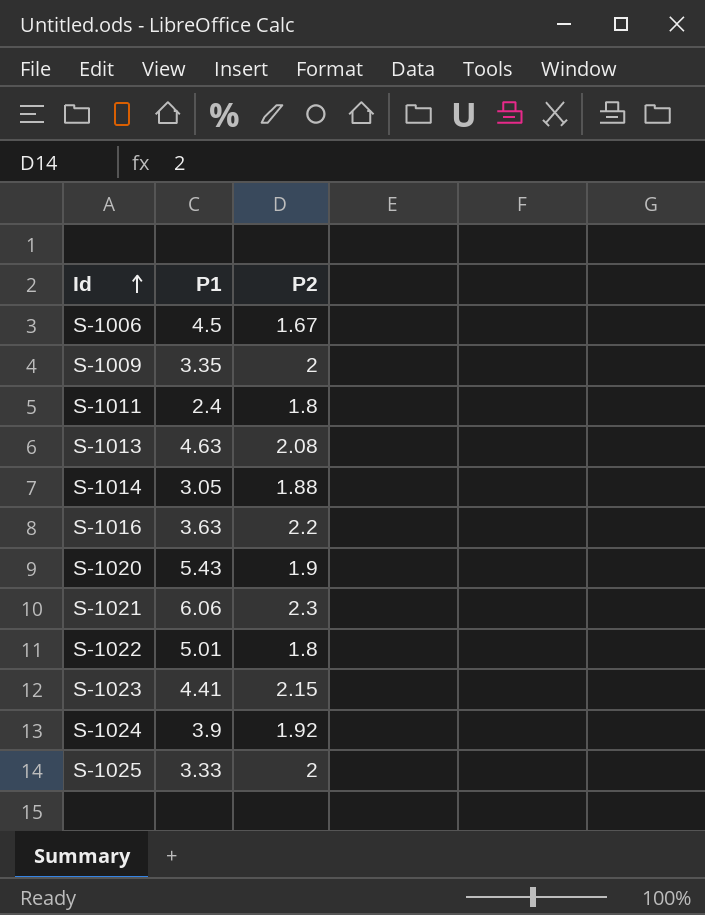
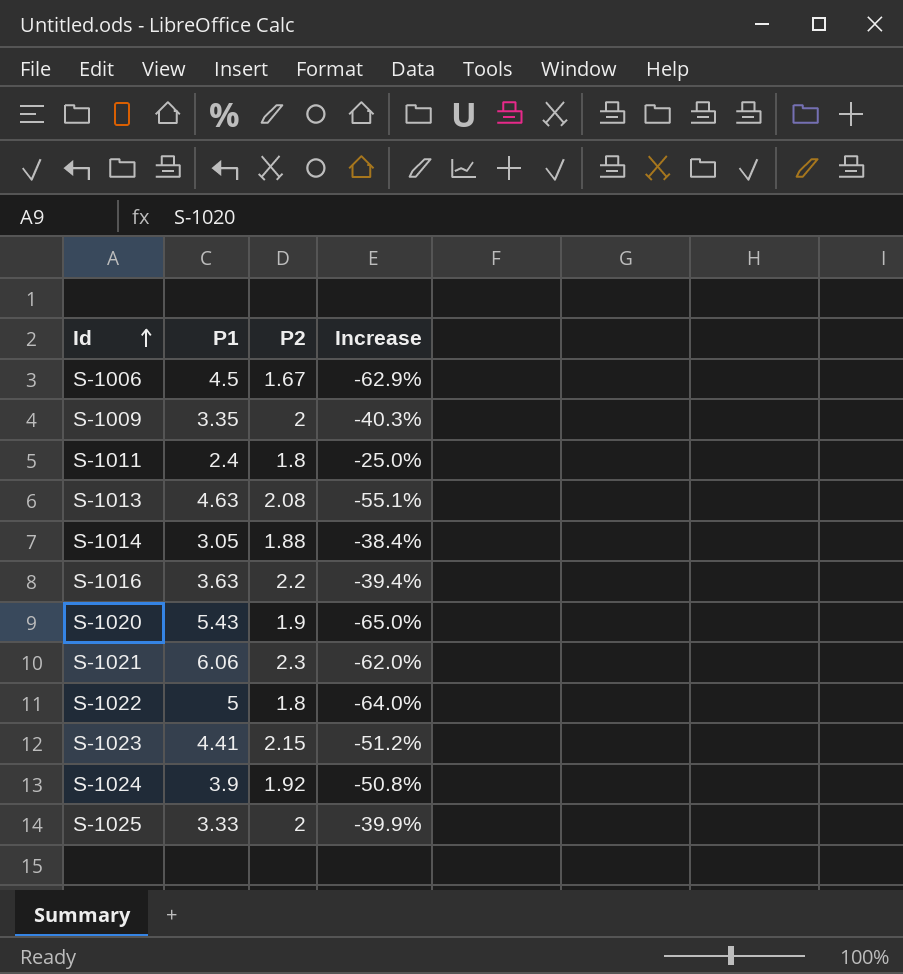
column Increase | formula: none -> ([P2] - [P1]) / [P1]
S-1022 | P1: 5.01 -> 5

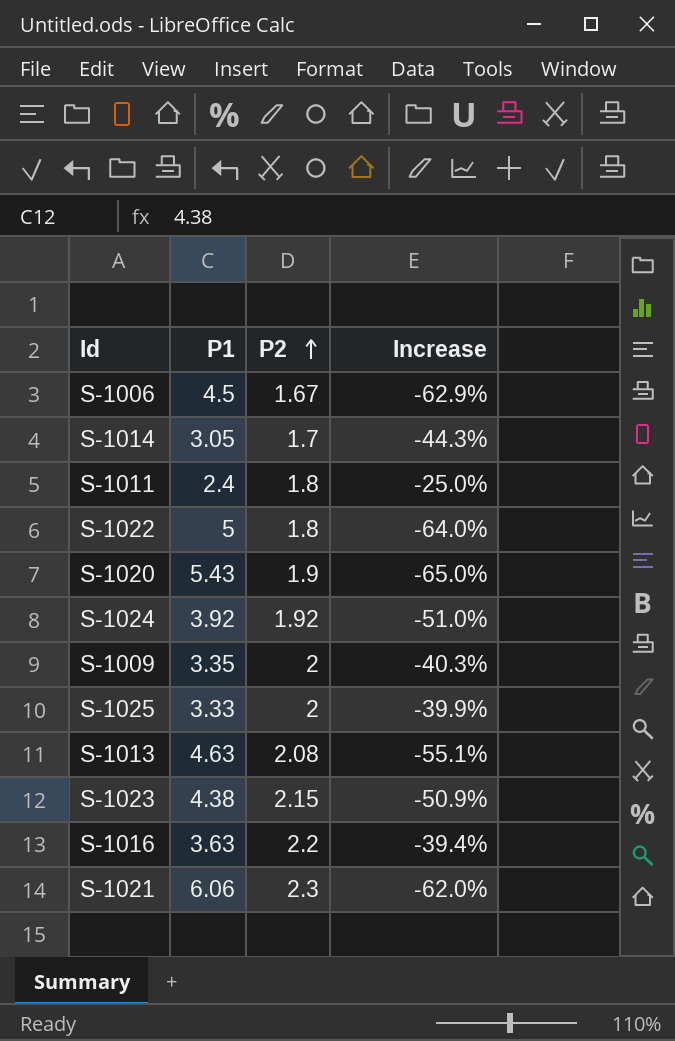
row order: Id ascending -> P2 ascending
S-1014 | P2: 1.88 -> 1.7
S-1014 | Increase: -38.4% -> -44.3%
S-1024 | P1: 3.9 -> 3.92
S-1024 | Increase: -50.8% -> -51.0%
S-1023 | P1: 4.41 -> 4.38
S-1023 | Increase: -51.2% -> -50.9%

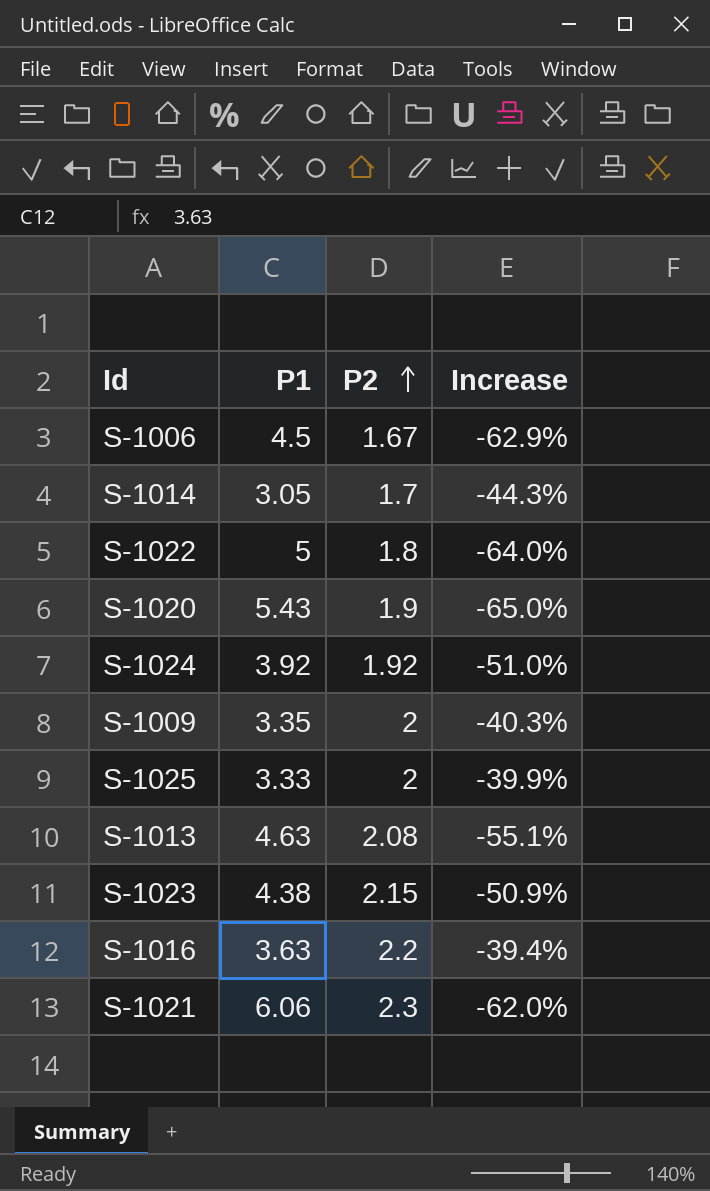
row S-1011: 2.4 | 1.8 | -25.0% -> none

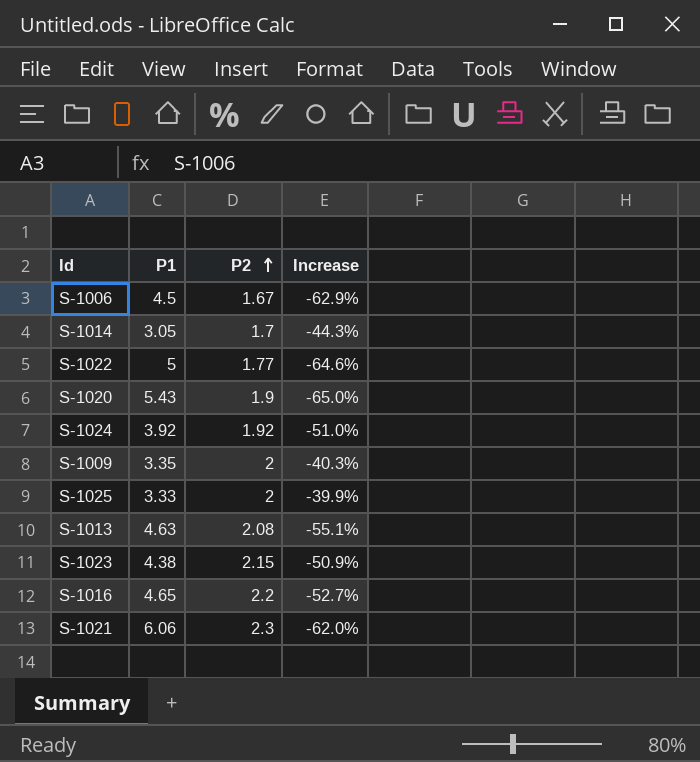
S-1022 | P2: 1.8 -> 1.77
S-1022 | Increase: -64.0% -> -64.6%
S-1016 | P1: 3.63 -> 4.65
S-1016 | Increase: -39.4% -> -52.7%

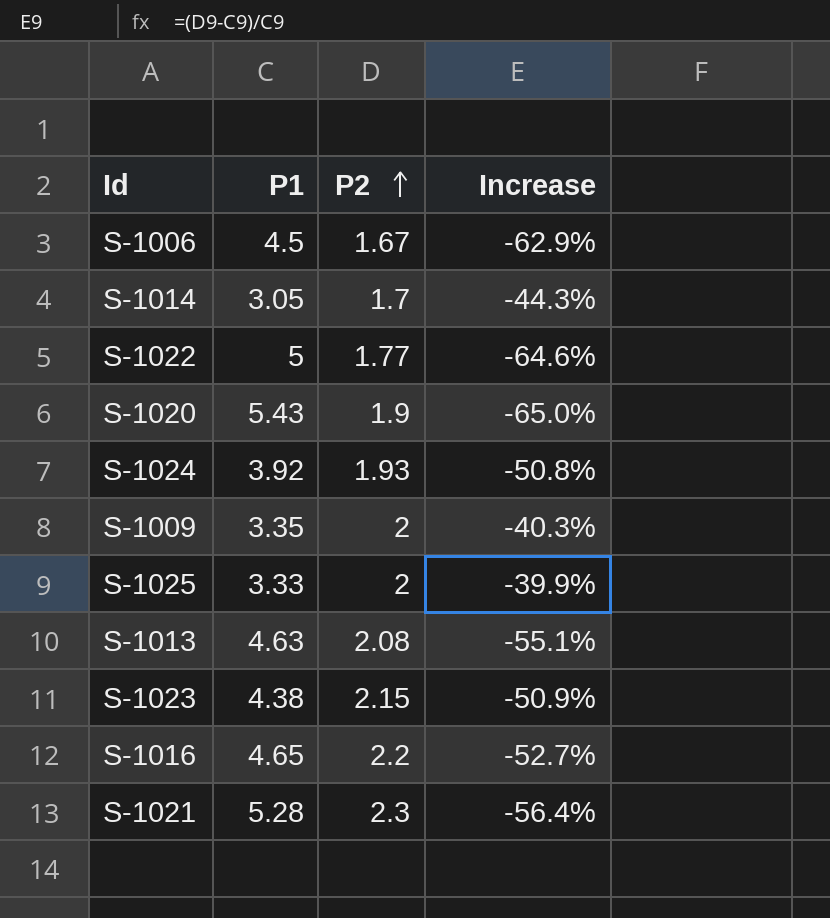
S-1024 | P2: 1.92 -> 1.93
S-1024 | Increase: -51.0% -> -50.8%
S-1021 | P1: 6.06 -> 5.28
S-1021 | Increase: -62.0% -> -56.4%

